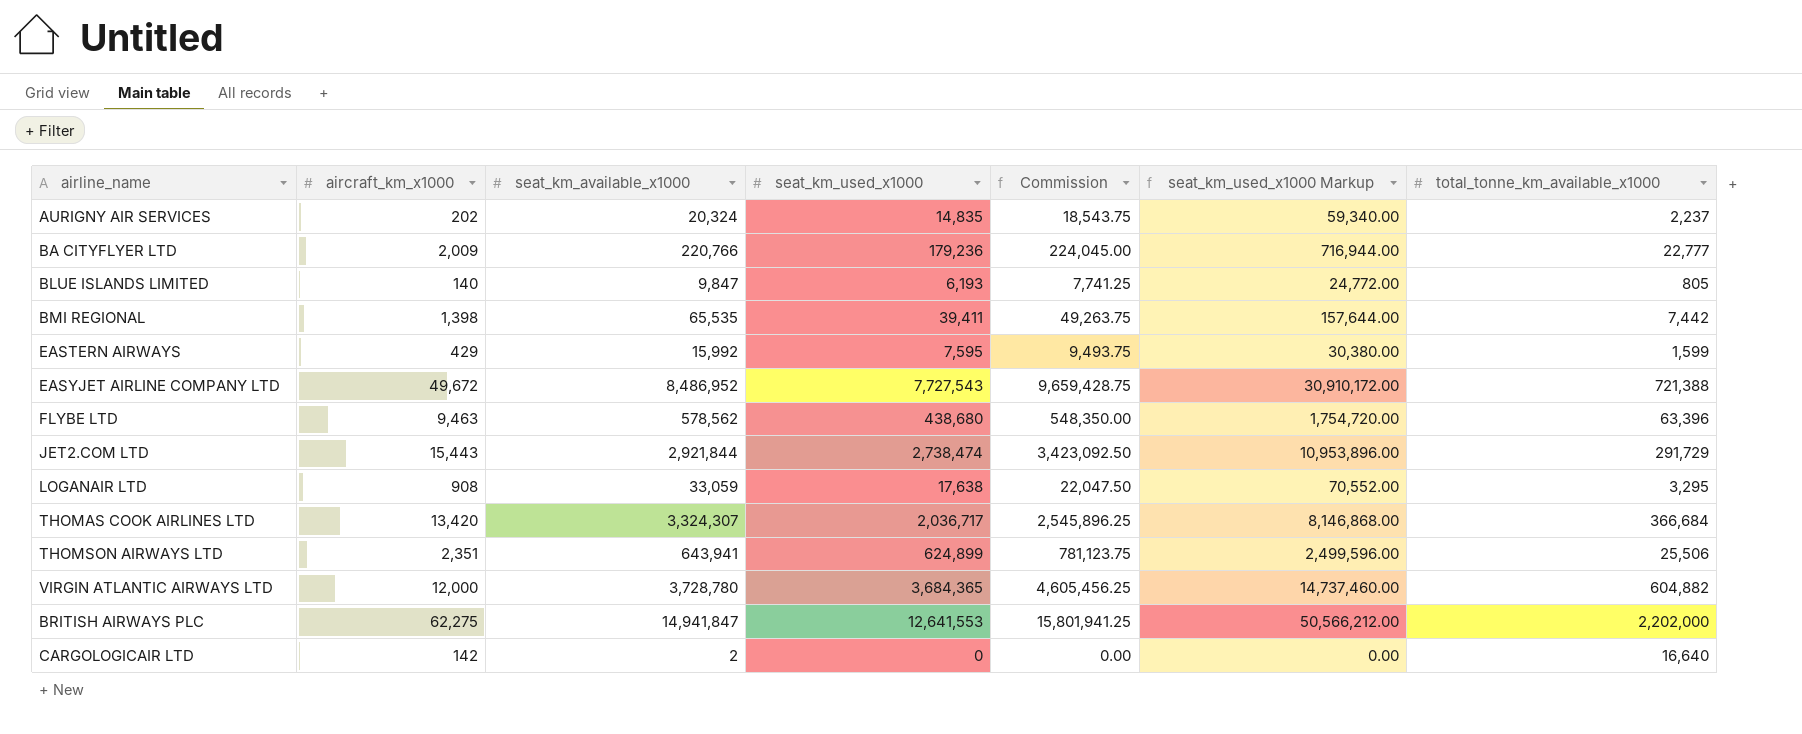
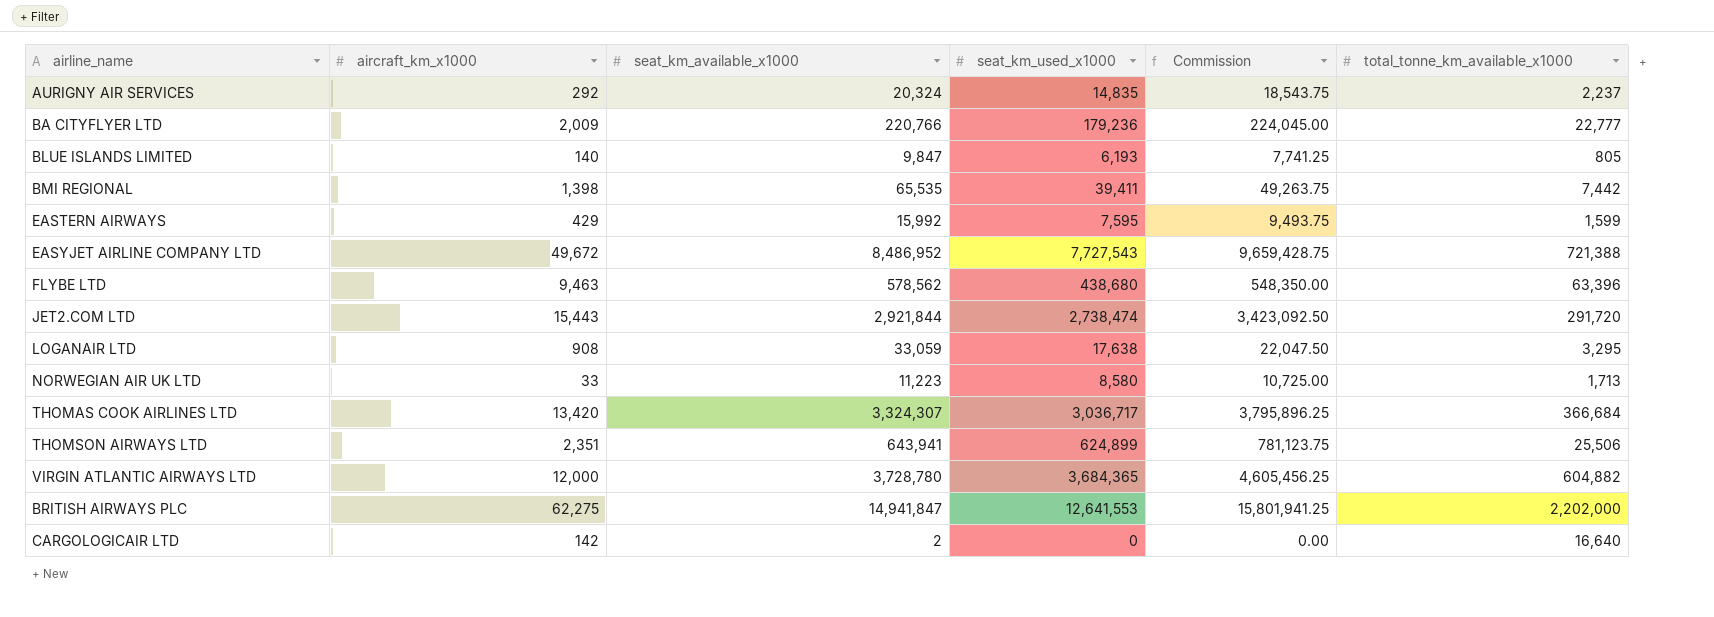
column seat_km_used_x1000 Markup | formula: [seat_km_used_x1000] * 4 -> none
AURIGNY AIR SERVICES | aircraft_km_x1000: 202 -> 292
JET2.COM LTD | total_tonne_km_available_x1000: 291,729 -> 291,720
row NORWEGIAN AIR UK LTD: none -> 33 | 11,223 | 8,580 | 10,725.00 | 1,713
THOMAS COOK AIRLINES LTD | seat_km_used_x1000: 2,036,717 -> 3,036,717
THOMAS COOK AIRLINES LTD | Commission: 2,545,896.25 -> 3,795,896.25

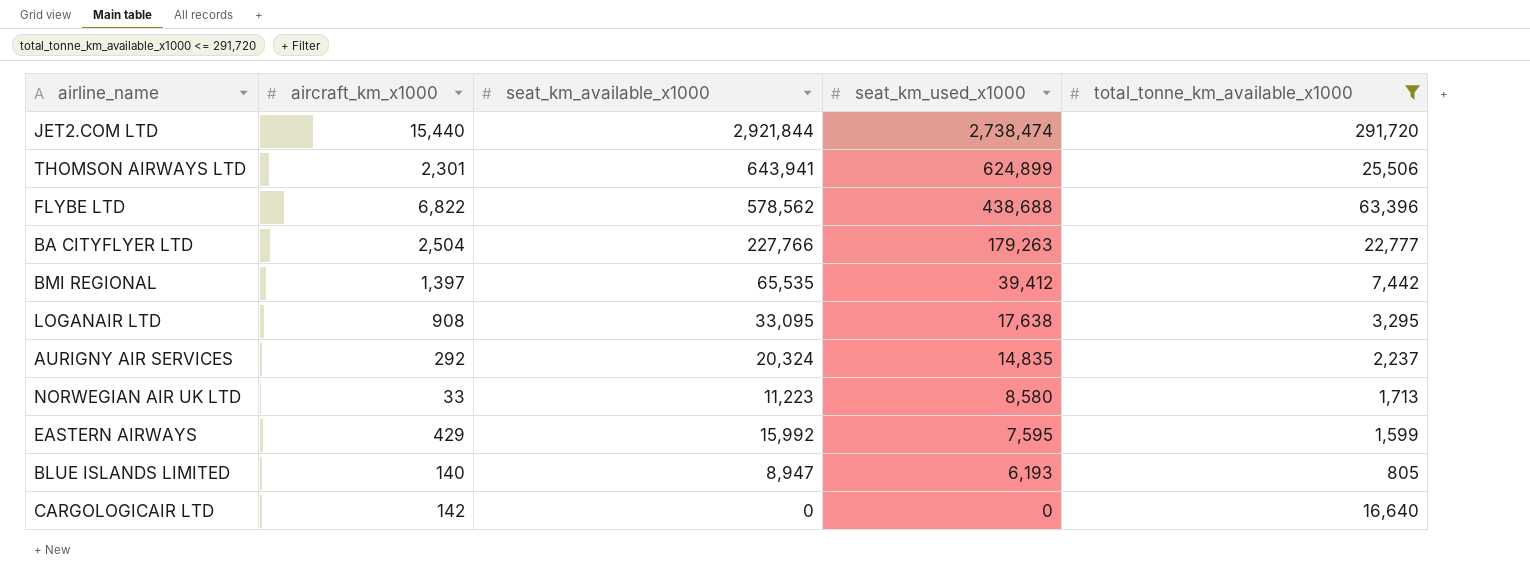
filter: none -> total_tonne_km_available_x1000 <= 291,720
row order: none -> seat_km_used_x1000 descending
column Commission | formula: [seat_km_used_x1000] * 1.25 -> none
JET2.COM LTD | aircraft_km_x1000: 15,443 -> 15,440
THOMSON AIRWAYS LTD | aircraft_km_x1000: 2,351 -> 2,301
FLYBE LTD | aircraft_km_x1000: 9,463 -> 6,822
FLYBE LTD | seat_km_used_x1000: 438,680 -> 438,688
BA CITYFLYER LTD | aircraft_km_x1000: 2,009 -> 2,504
BA CITYFLYER LTD | seat_km_available_x1000: 220,766 -> 227,766
BA CITYFLYER LTD | seat_km_used_x1000: 179,236 -> 179,263
BMI REGIONAL | aircraft_km_x1000: 1,398 -> 1,397
BMI REGIONAL | seat_km_used_x1000: 39,411 -> 39,412
LOGANAIR LTD | seat_km_available_x1000: 33,059 -> 33,095
BLUE ISLANDS LIMITED | seat_km_available_x1000: 9,847 -> 8,947
CARGOLOGICAIR LTD | seat_km_available_x1000: 2 -> 0

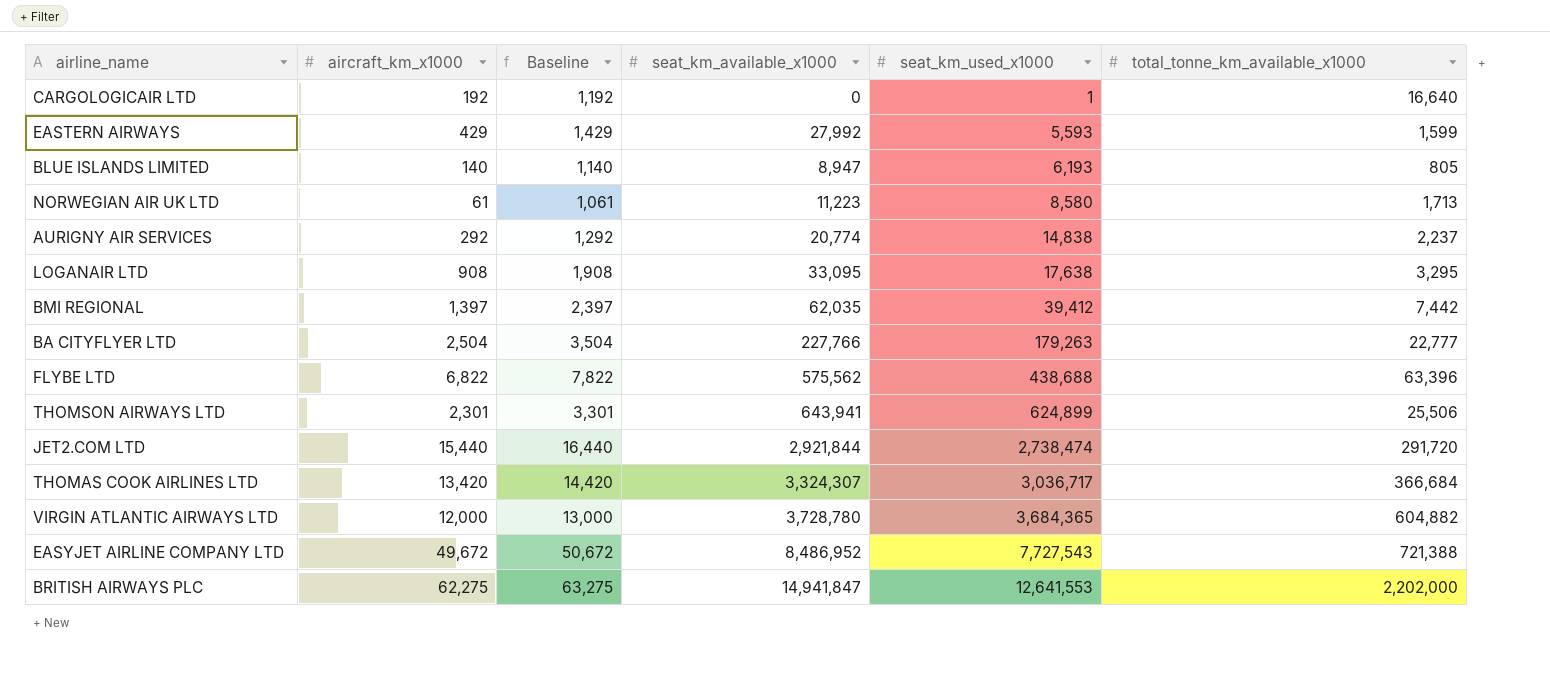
filter: total_tonne_km_available_x1000 <= 291,720 -> none
row order: seat_km_used_x1000 descending -> seat_km_used_x1000 ascending
column Baseline | formula: none -> [aircraft_km_x1000] + 1000
CARGOLOGICAIR LTD | aircraft_km_x1000: 142 -> 192
CARGOLOGICAIR LTD | seat_km_used_x1000: 0 -> 1
EASTERN AIRWAYS | seat_km_available_x1000: 15,992 -> 27,992
EASTERN AIRWAYS | seat_km_used_x1000: 7,595 -> 5,593
NORWEGIAN AIR UK LTD | aircraft_km_x1000: 33 -> 61
AURIGNY AIR SERVICES | seat_km_available_x1000: 20,324 -> 20,774
AURIGNY AIR SERVICES | seat_km_used_x1000: 14,835 -> 14,838
BMI REGIONAL | seat_km_available_x1000: 65,535 -> 62,035
FLYBE LTD | seat_km_available_x1000: 578,562 -> 575,562

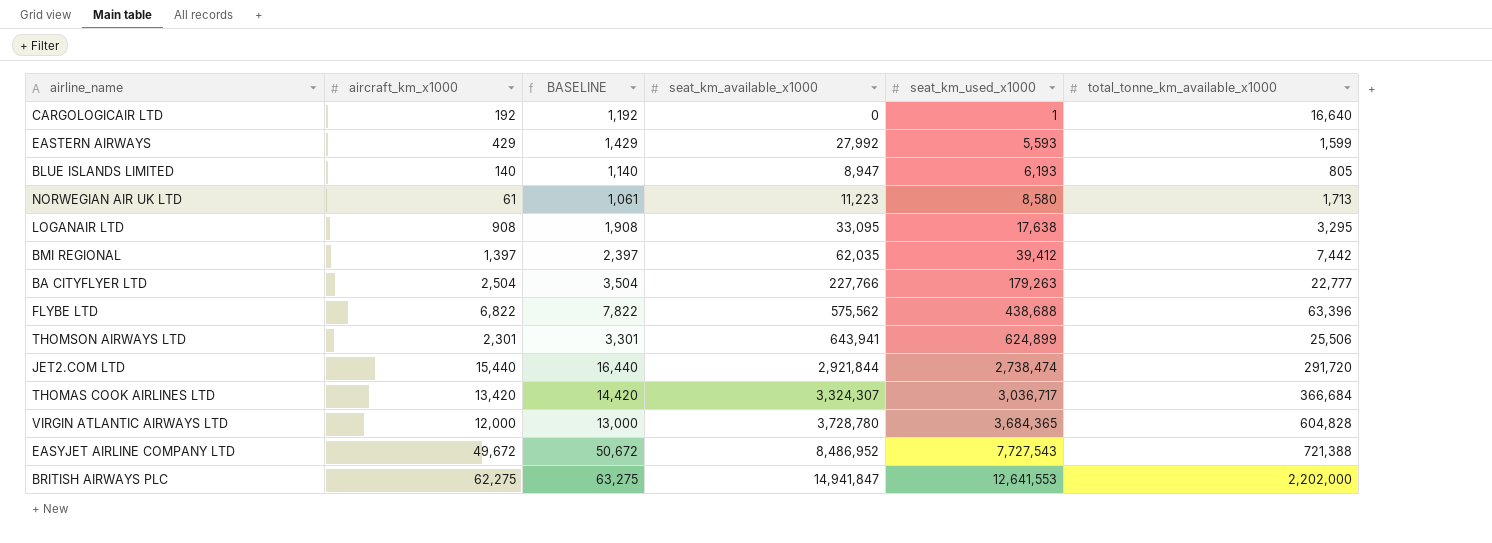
column name: Baseline -> BASELINE
row AURIGNY AIR SERVICES: 292 | 1,292 | 20,774 | 14,838 | 2,237 -> none
VIRGIN ATLANTIC AIRWAYS LTD | total_tonne_km_available_x1000: 604,882 -> 604,828

